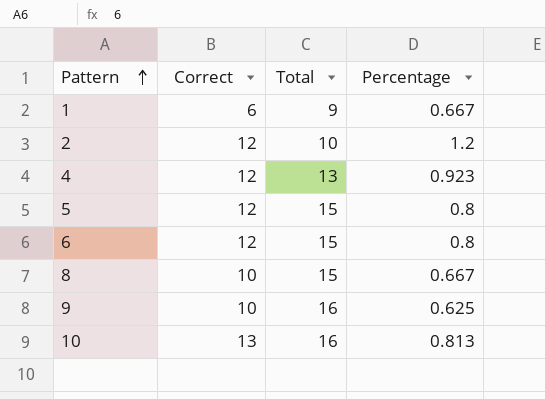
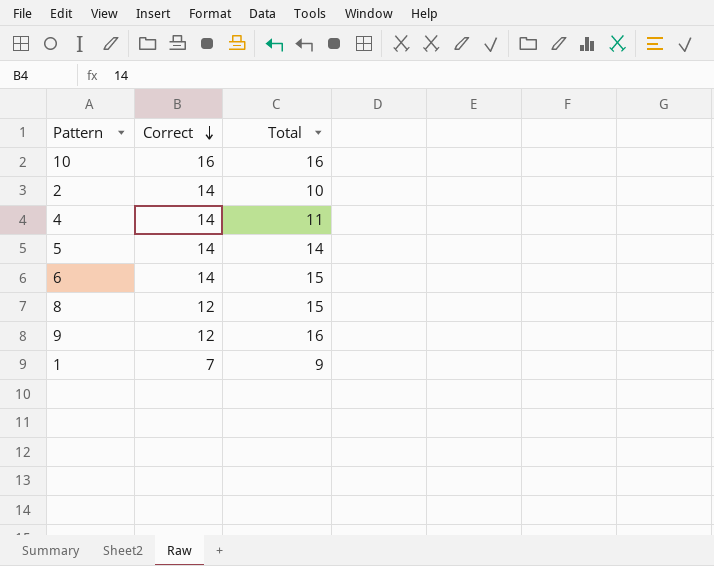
row order: Pattern ascending -> Correct descending
column Percentage | formula: [Correct] / [Total] -> none
10 | Correct: 13 -> 16
2 | Correct: 12 -> 14
4 | Correct: 12 -> 14
4 | Total: 13 -> 11
5 | Correct: 12 -> 14
5 | Total: 15 -> 14
6 | Correct: 12 -> 14
8 | Correct: 10 -> 12
9 | Correct: 10 -> 12
1 | Correct: 6 -> 7

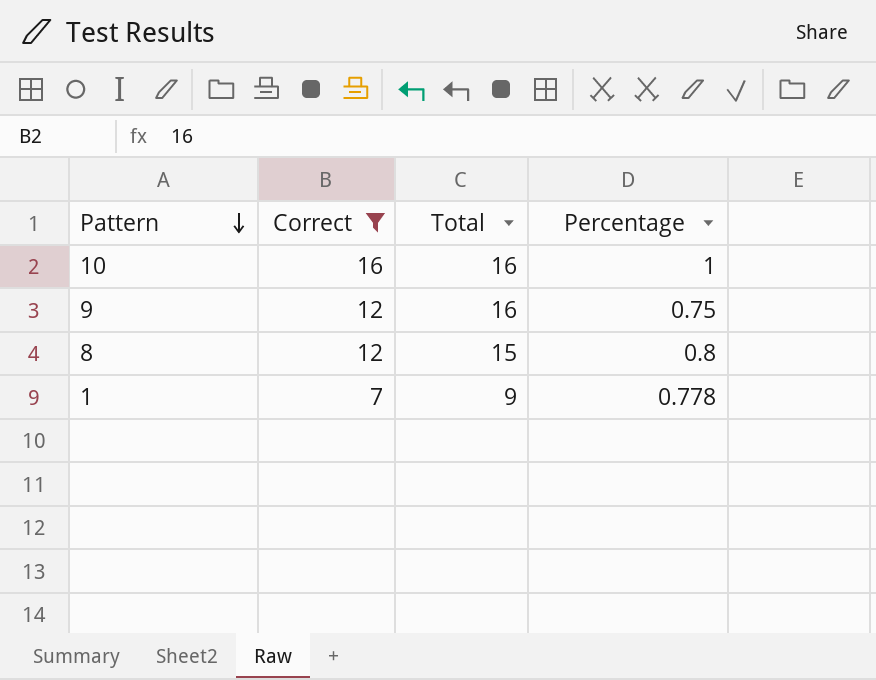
filter: none -> Correct != 14
row order: Correct descending -> Pattern descending
column Percentage | formula: none -> [Correct] / [Total]

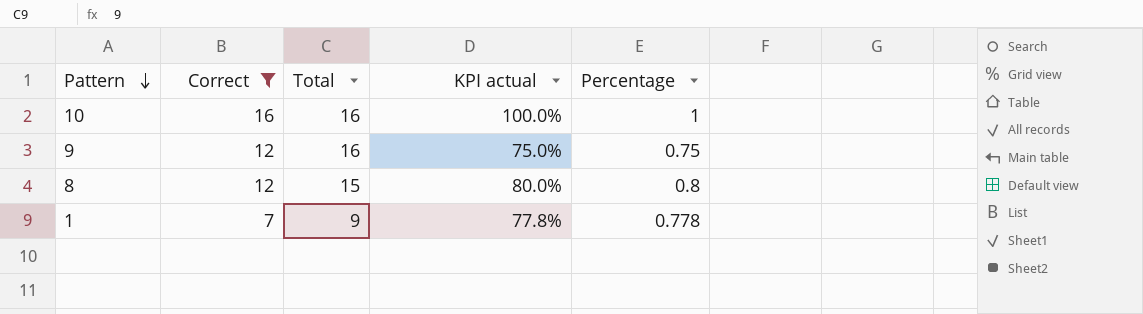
column KPI actual | formula: none -> [Correct] / [Total]

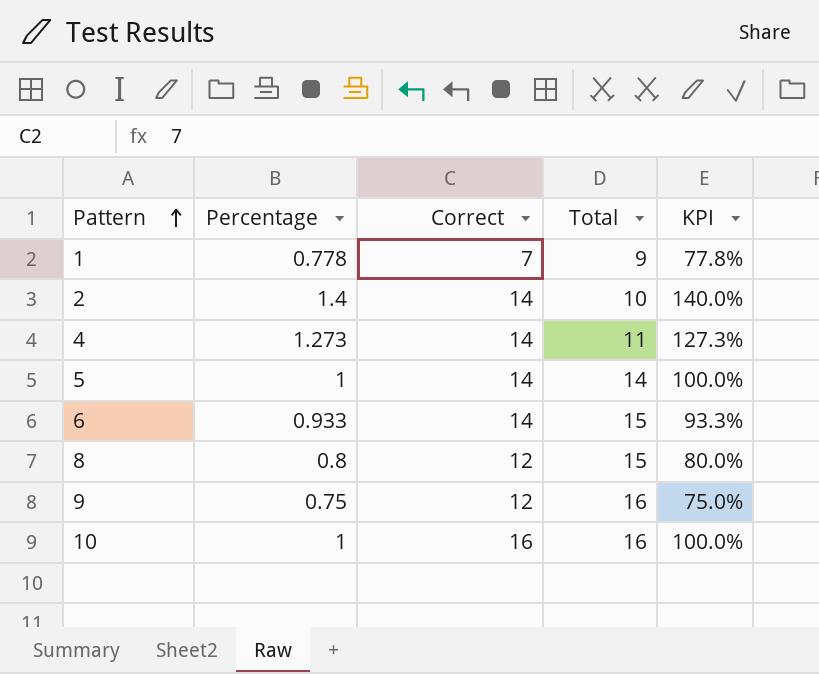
filter: Correct != 14 -> none
row order: Pattern descending -> Pattern ascending
column Percentage | position: 5 -> 2
column name: KPI actual -> KPI

